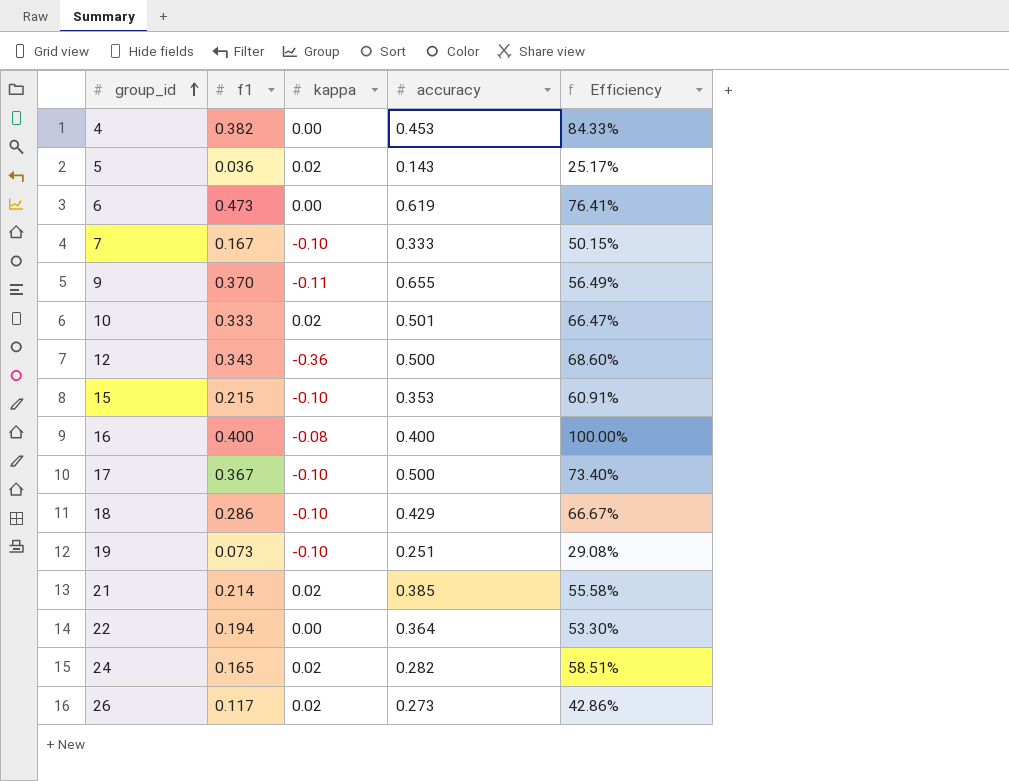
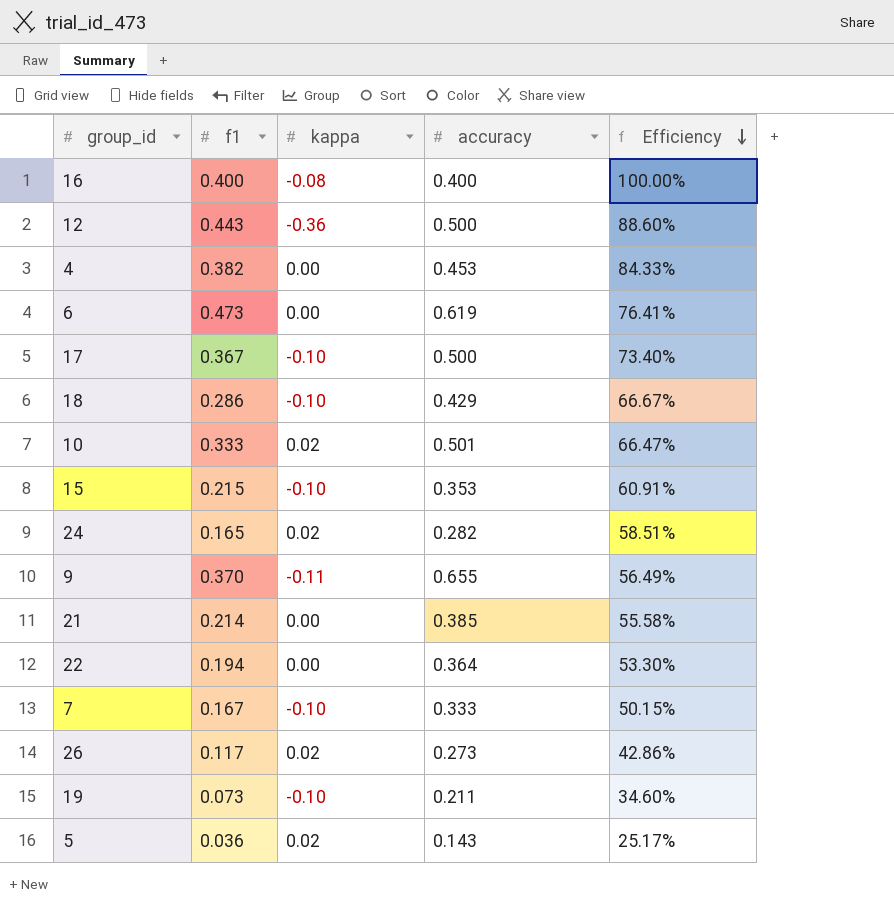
row order: group_id ascending -> Efficiency descending
12 | f1: 0.343 -> 0.443
12 | Efficiency: 68.60% -> 88.60%
21 | kappa: 0.02 -> 0.00
19 | accuracy: 0.251 -> 0.211
19 | Efficiency: 29.08% -> 34.60%

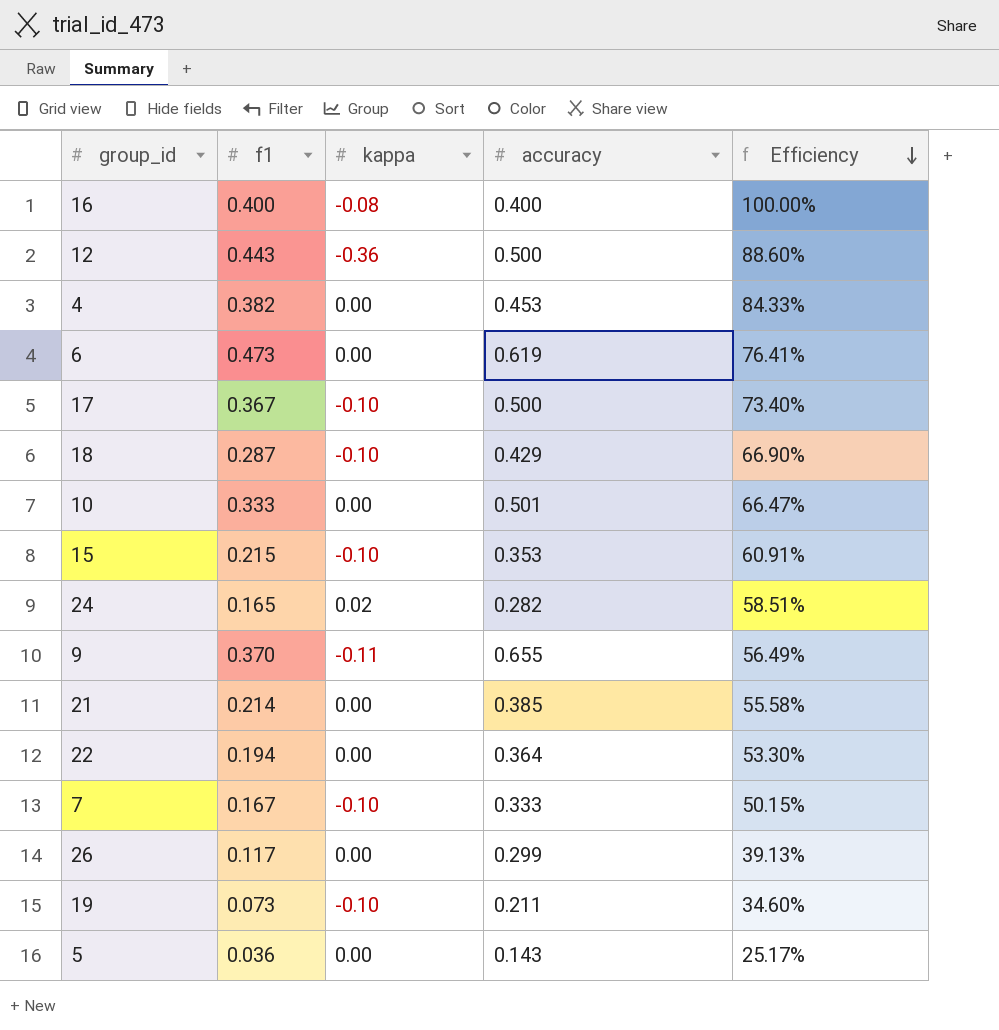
18 | f1: 0.286 -> 0.287
18 | Efficiency: 66.67% -> 66.90%
10 | kappa: 0.02 -> 0.00
26 | kappa: 0.02 -> 0.00
26 | accuracy: 0.273 -> 0.299
26 | Efficiency: 42.86% -> 39.13%
5 | kappa: 0.02 -> 0.00

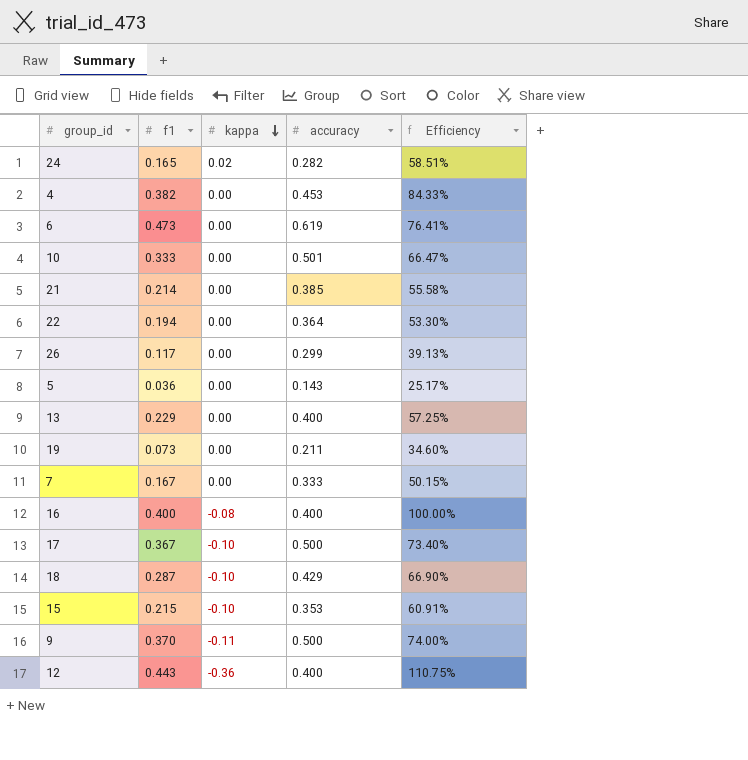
row order: Efficiency descending -> kappa descending
row 13: none -> 0.229 | 0.00 | 0.400 | 57.25%
19 | kappa: -0.10 -> 0.00
7 | kappa: -0.10 -> 0.00
9 | accuracy: 0.655 -> 0.500
9 | Efficiency: 56.49% -> 74.00%
12 | accuracy: 0.500 -> 0.400
12 | Efficiency: 88.60% -> 110.75%

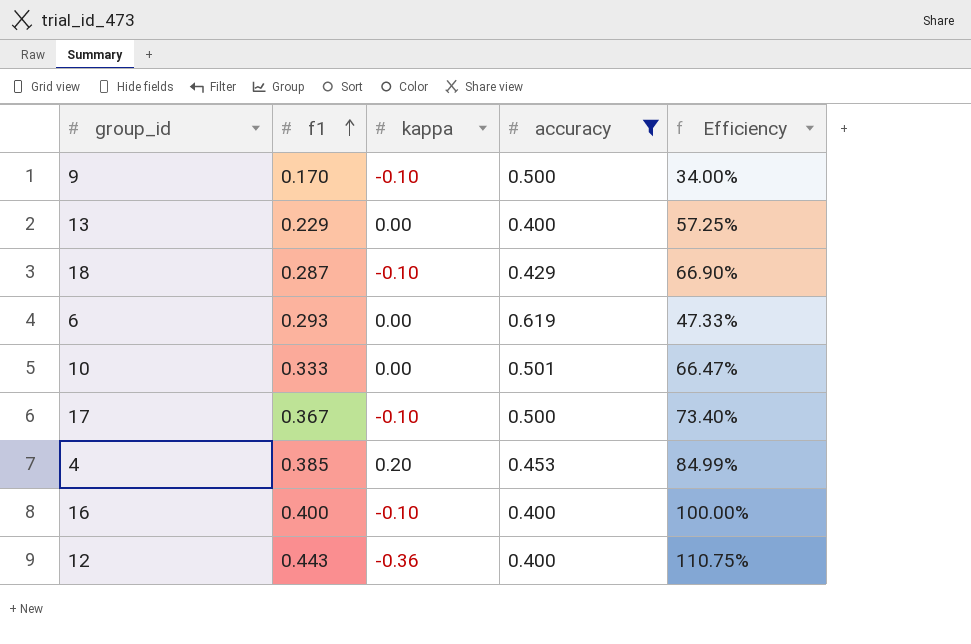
filter: none -> accuracy >= 0.400
row order: kappa descending -> f1 ascending
9 | f1: 0.370 -> 0.170
9 | kappa: -0.11 -> -0.10
9 | Efficiency: 74.00% -> 34.00%
6 | f1: 0.473 -> 0.293
6 | Efficiency: 76.41% -> 47.33%
4 | f1: 0.382 -> 0.385
4 | kappa: 0.00 -> 0.20
4 | Efficiency: 84.33% -> 84.99%
16 | kappa: -0.08 -> -0.10

